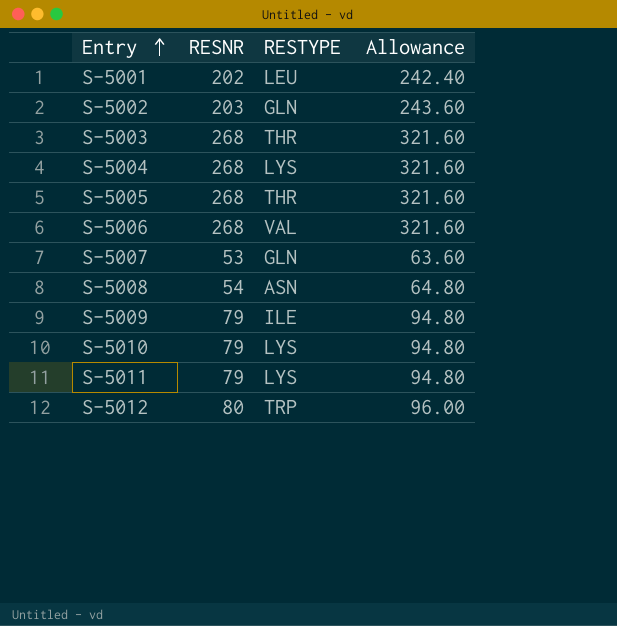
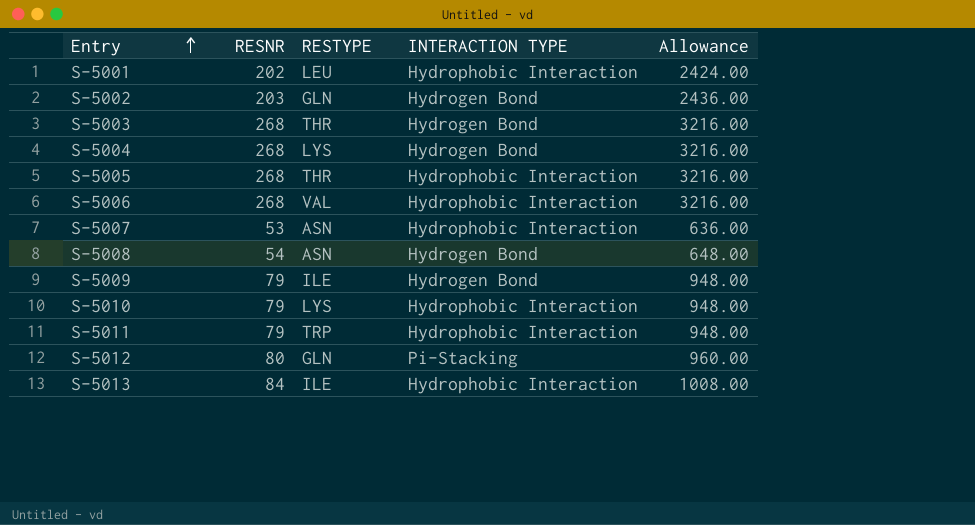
column INTERACTION TYPE | position: none -> 4
column Allowance | formula: [RESNR] * 1.2 -> [RESNR] * 12
S-5007 | RESTYPE: GLN -> ASN
S-5011 | RESTYPE: LYS -> TRP
S-5012 | RESTYPE: TRP -> GLN
row S-5013: none -> 84 | ILE | Hydrophobic Interaction | 1008.00

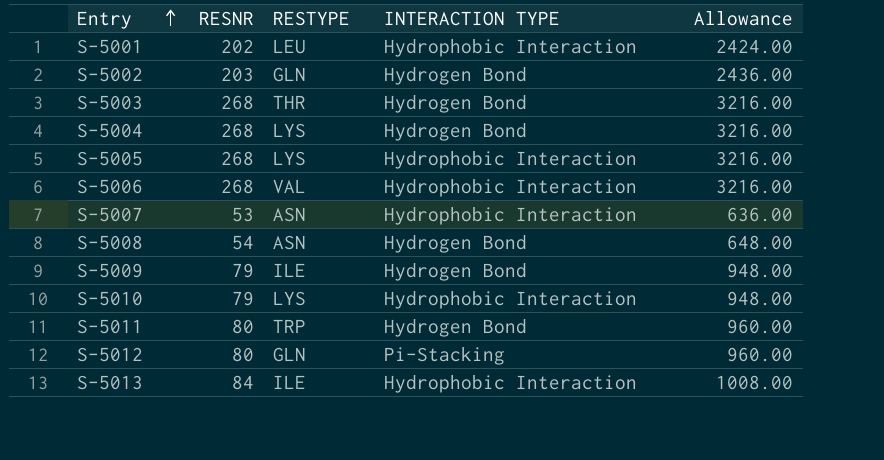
S-5005 | RESTYPE: THR -> LYS
S-5011 | RESNR: 79 -> 80
S-5011 | INTERACTION TYPE: Hydrophobic Interaction -> Hydrogen Bond
S-5011 | Allowance: 948.00 -> 960.00

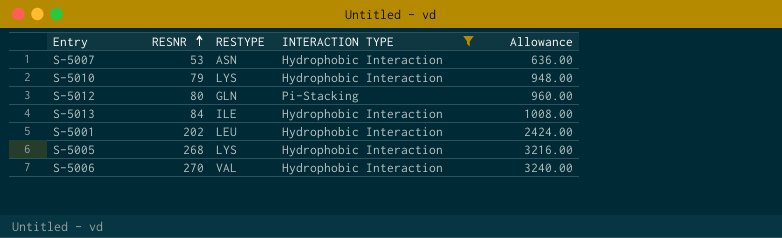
filter: none -> INTERACTION TYPE != Hydrogen Bond
row order: Entry ascending -> RESNR ascending
S-5006 | RESNR: 268 -> 270
S-5006 | Allowance: 3216.00 -> 3240.00

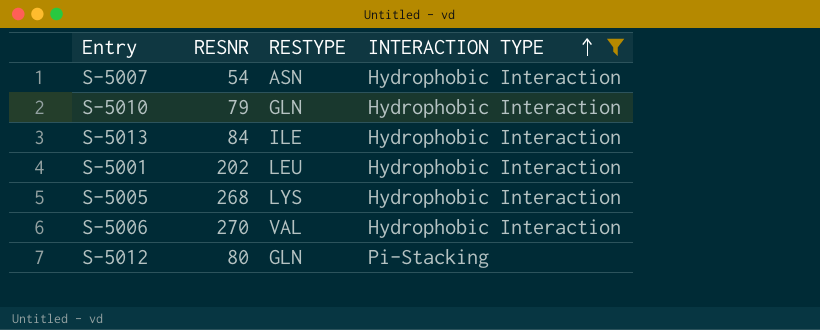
row order: RESNR ascending -> INTERACTION TYPE ascending
column Allowance | formula: [RESNR] * 12 -> none
S-5007 | RESNR: 53 -> 54
S-5010 | RESTYPE: LYS -> GLN

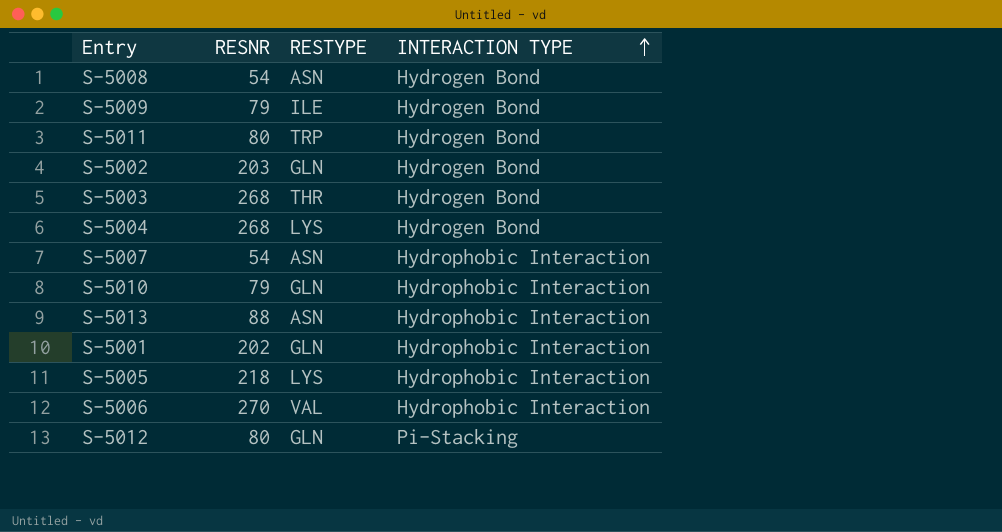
filter: INTERACTION TYPE != Hydrogen Bond -> none
S-5013 | RESNR: 84 -> 88
S-5013 | RESTYPE: ILE -> ASN
S-5001 | RESTYPE: LEU -> GLN
S-5005 | RESNR: 268 -> 218

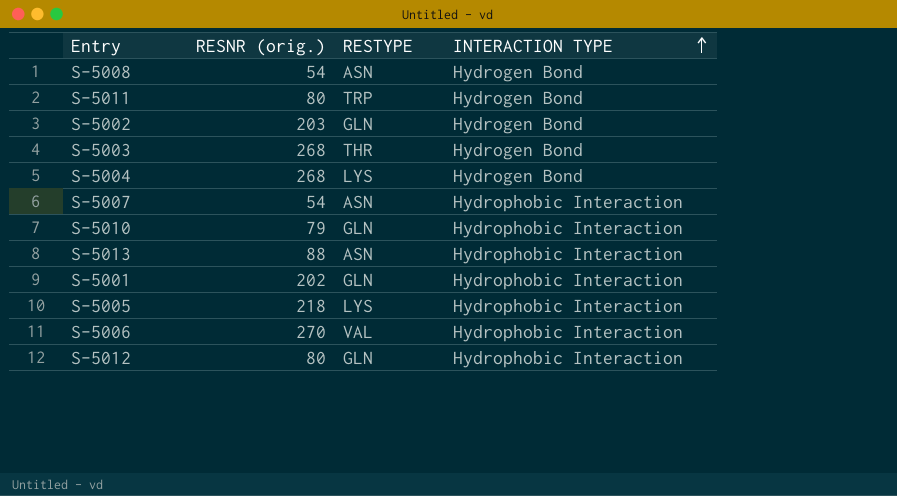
column name: RESNR -> RESNR (orig.)
row S-5009: 79 | ILE | Hydrogen Bond -> none
S-5012 | INTERACTION TYPE: Pi-Stacking -> Hydrophobic Interaction

